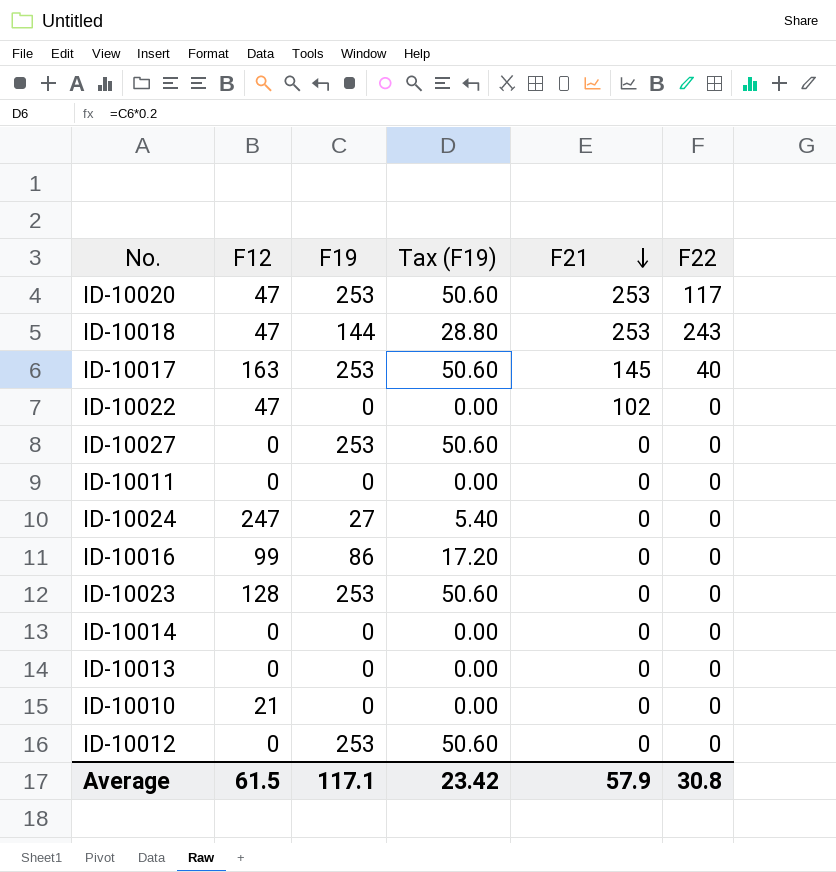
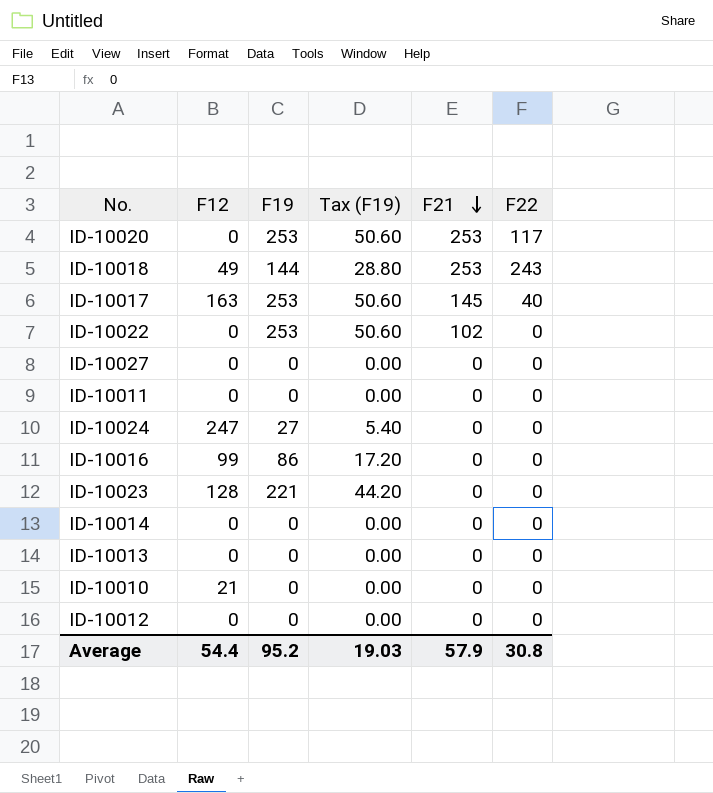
ID-10020 | F12: 47 -> 0
ID-10018 | F12: 47 -> 49
ID-10022 | F12: 47 -> 0
ID-10022 | F19: 0 -> 253
ID-10022 | Tax (F19): 0.00 -> 50.60
ID-10027 | F19: 253 -> 0
ID-10027 | Tax (F19): 50.60 -> 0.00
ID-10023 | F19: 253 -> 221
ID-10023 | Tax (F19): 50.60 -> 44.20
ID-10012 | F19: 253 -> 0
ID-10012 | Tax (F19): 50.60 -> 0.00
Average | F12: 61.5 -> 54.4
Average | F19: 117.1 -> 95.2
Average | Tax (F19): 23.42 -> 19.03

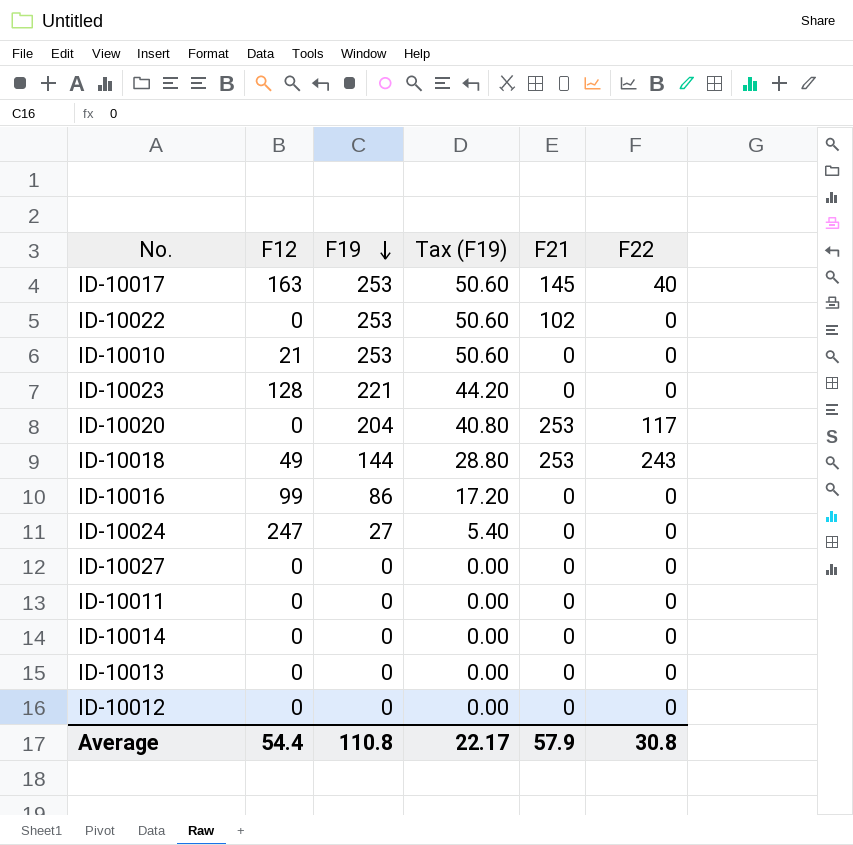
row order: F21 descending -> F19 descending
ID-10010 | F19: 0 -> 253
ID-10010 | Tax (F19): 0.00 -> 50.60
ID-10020 | F19: 253 -> 204
ID-10020 | Tax (F19): 50.60 -> 40.80
Average | F19: 95.2 -> 110.8
Average | Tax (F19): 19.03 -> 22.17

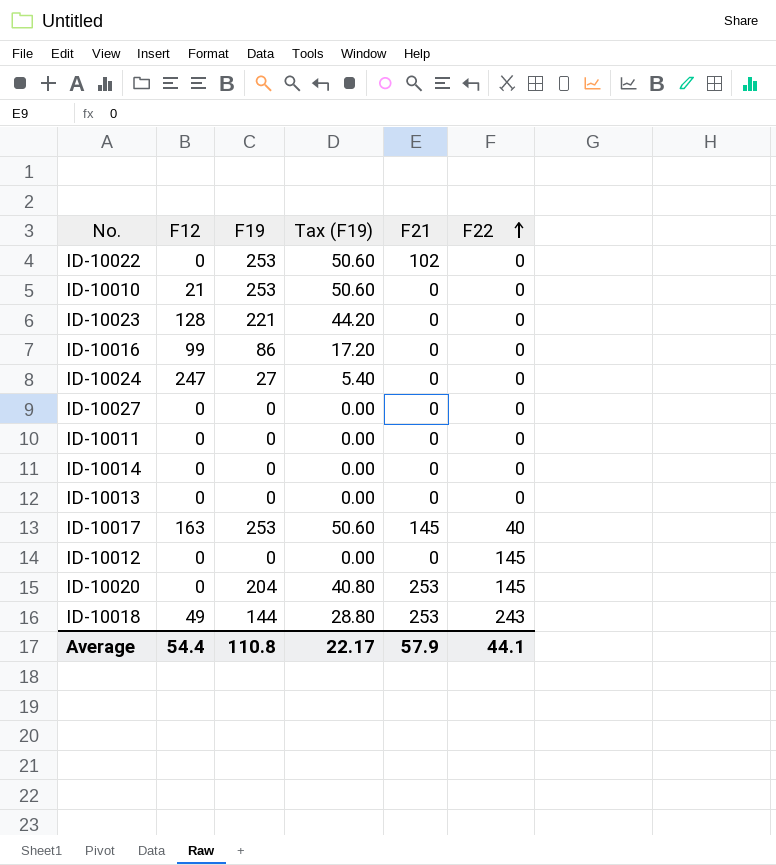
row order: F19 descending -> F22 ascending
ID-10012 | F22: 0 -> 145
ID-10020 | F22: 117 -> 145
Average | F22: 30.8 -> 44.1

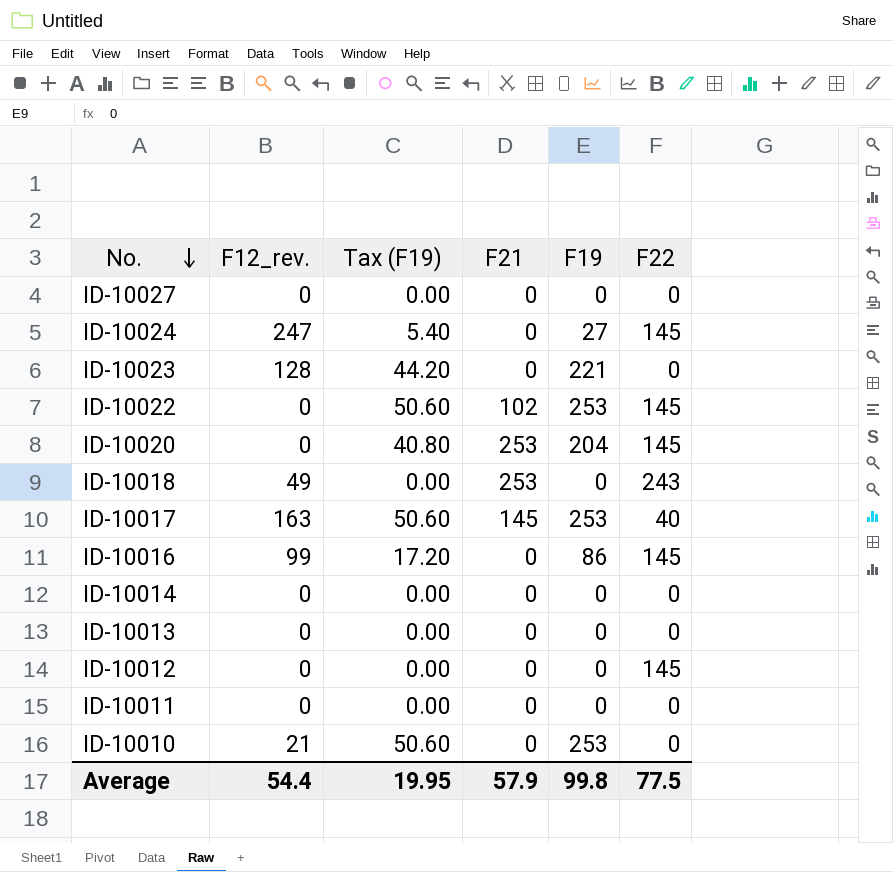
row order: F22 ascending -> No. descending
column name: F12 -> F12_rev.
column F19 | position: 3 -> 5
ID-10024 | F22: 0 -> 145
ID-10022 | F22: 0 -> 145
ID-10018 | Tax (F19): 28.80 -> 0.00
ID-10018 | F19: 144 -> 0
ID-10016 | F22: 0 -> 145
Average | Tax (F19): 22.17 -> 19.95
Average | F19: 110.8 -> 99.8
Average | F22: 44.1 -> 77.5

